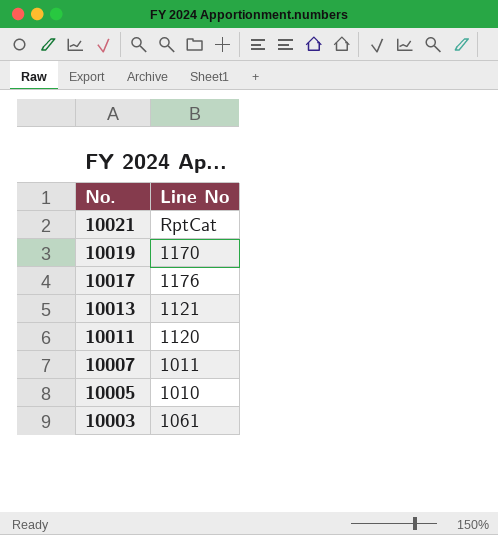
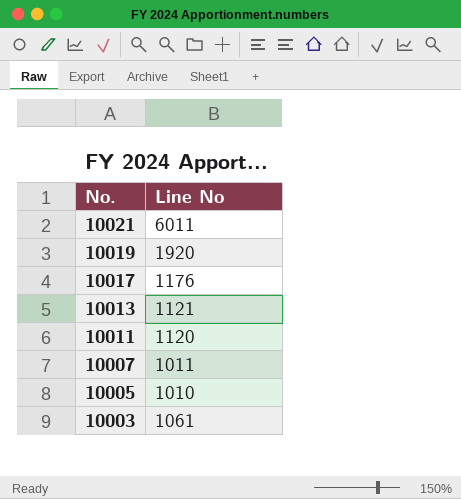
10021 | Line No: RptCat -> 6011
10019 | Line No: 1170 -> 1920

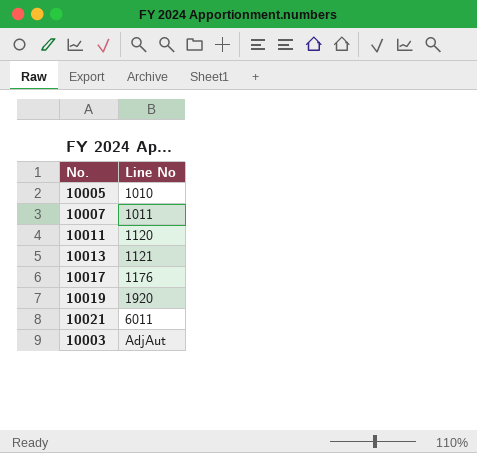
row order: No. descending -> Line No ascending
10003 | Line No: 1061 -> AdjAut

